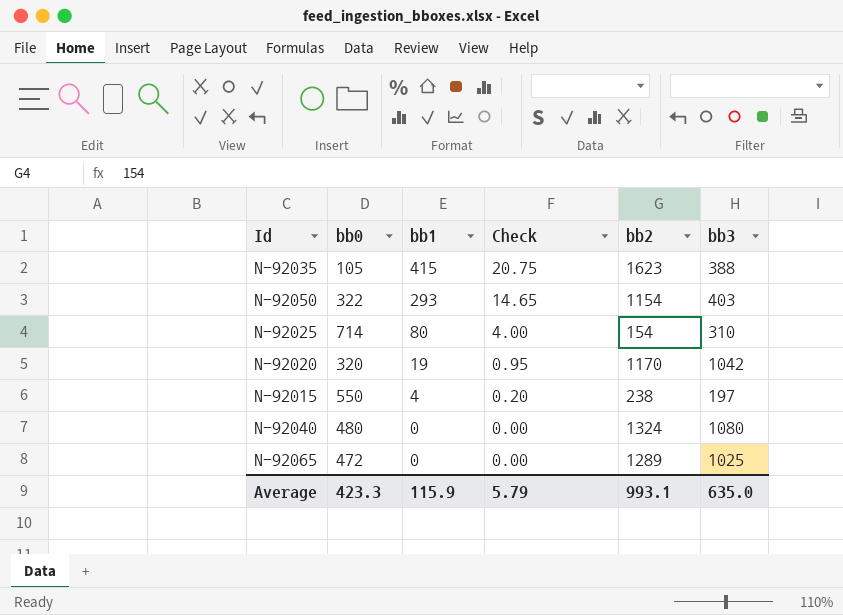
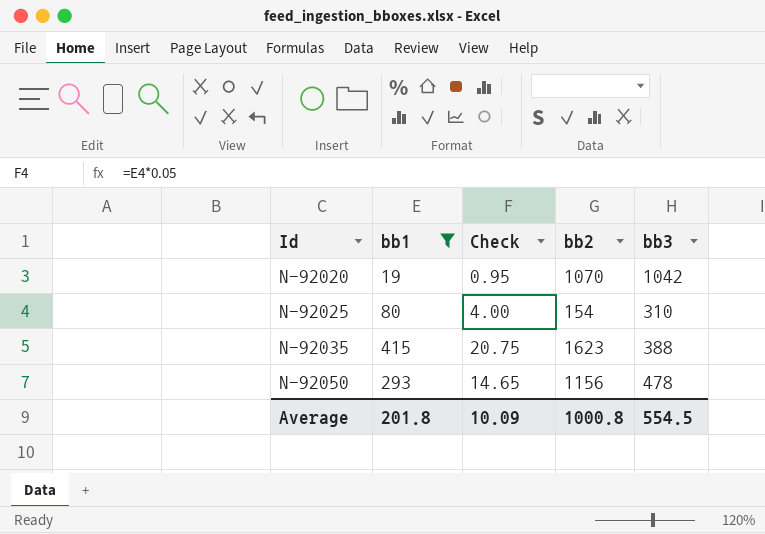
filter: none -> bb1 >= 19
row order: bb1 descending -> Id ascending
column bb0 | position: 2 -> none
N-92020 | bb2: 1170 -> 1070
N-92050 | bb2: 1154 -> 1156
N-92050 | bb3: 403 -> 478
Average | bb1: 115.9 -> 201.8
Average | Check: 5.79 -> 10.09
Average | bb2: 993.1 -> 1000.8
Average | bb3: 635.0 -> 554.5

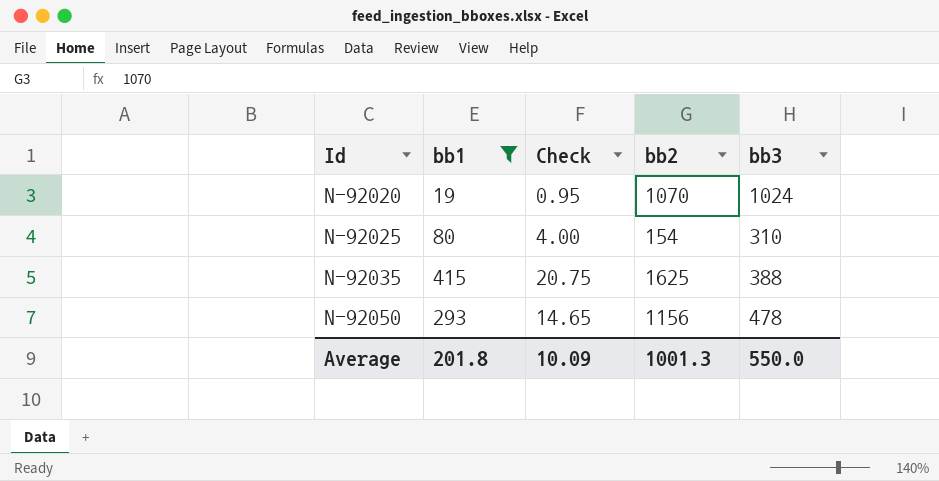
N-92020 | bb3: 1042 -> 1024
N-92035 | bb2: 1623 -> 1625
Average | bb2: 1000.8 -> 1001.3
Average | bb3: 554.5 -> 550.0

